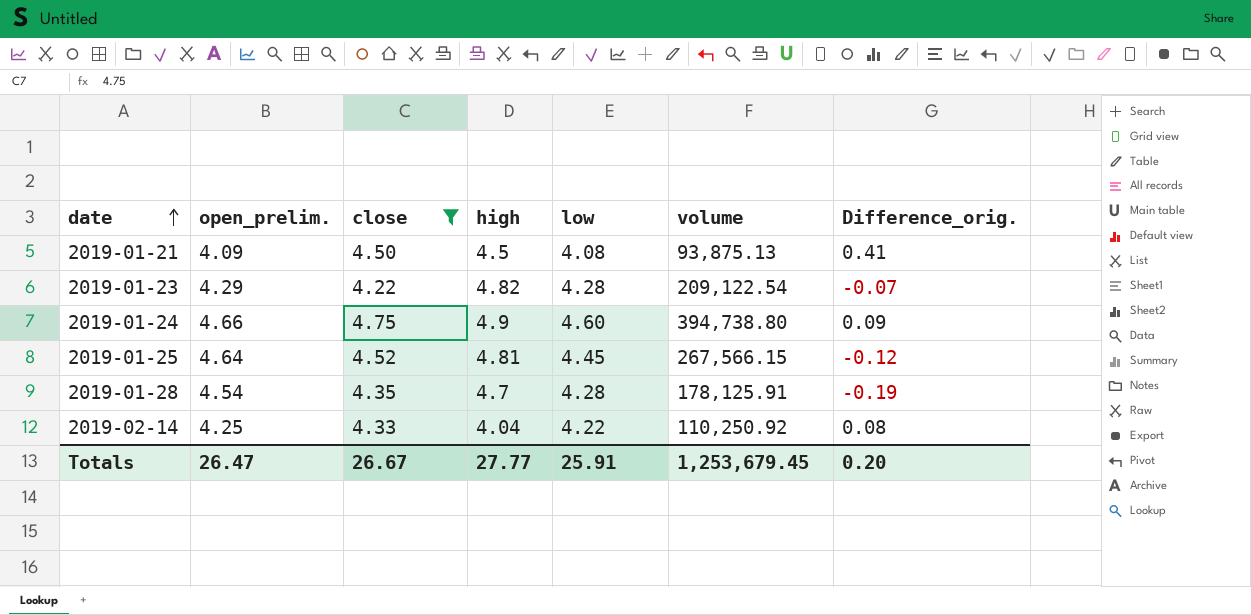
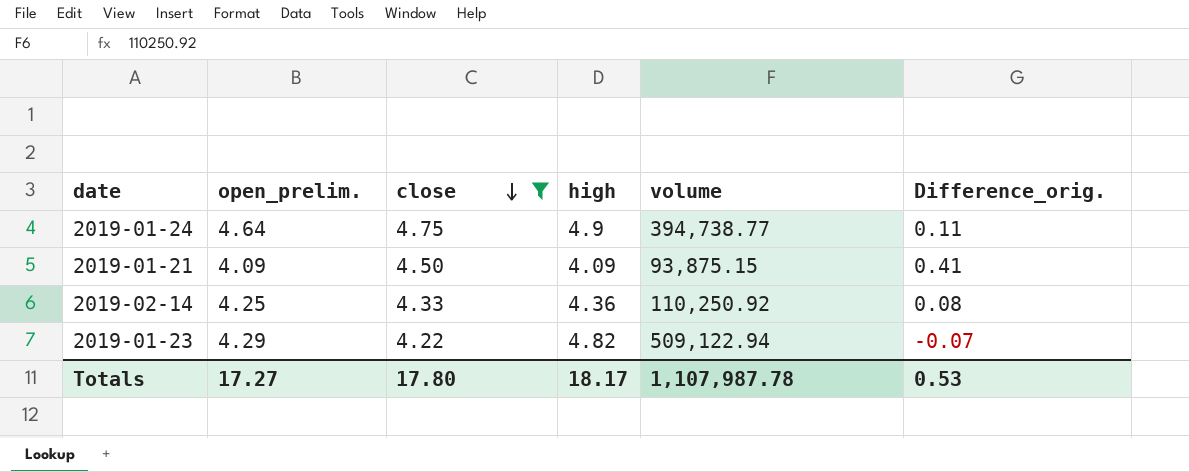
row order: date ascending -> close descending
column low | position: 5 -> none
row 2019-01-25: 4.64 | 4.52 | 4.81 | 4.45 | 267,566.15 | -0.12 -> none
row 2019-01-28: 4.54 | 4.35 | 4.7 | 4.28 | 178,125.91 | -0.19 -> none
2019-01-24 | open_prelim.: 4.66 -> 4.64
2019-01-24 | volume: 394,738.80 -> 394,738.77
2019-01-24 | Difference_orig.: 0.09 -> 0.11
2019-01-21 | high: 4.5 -> 4.09
2019-01-21 | volume: 93,875.13 -> 93,875.15
2019-02-14 | high: 4.04 -> 4.36
2019-01-23 | volume: 209,122.54 -> 509,122.94
Totals | open_prelim.: 26.47 -> 17.27
Totals | close: 26.67 -> 17.80
Totals | high: 27.77 -> 18.17
Totals | volume: 1,253,679.45 -> 1,107,987.78
Totals | Difference_orig.: 0.20 -> 0.53

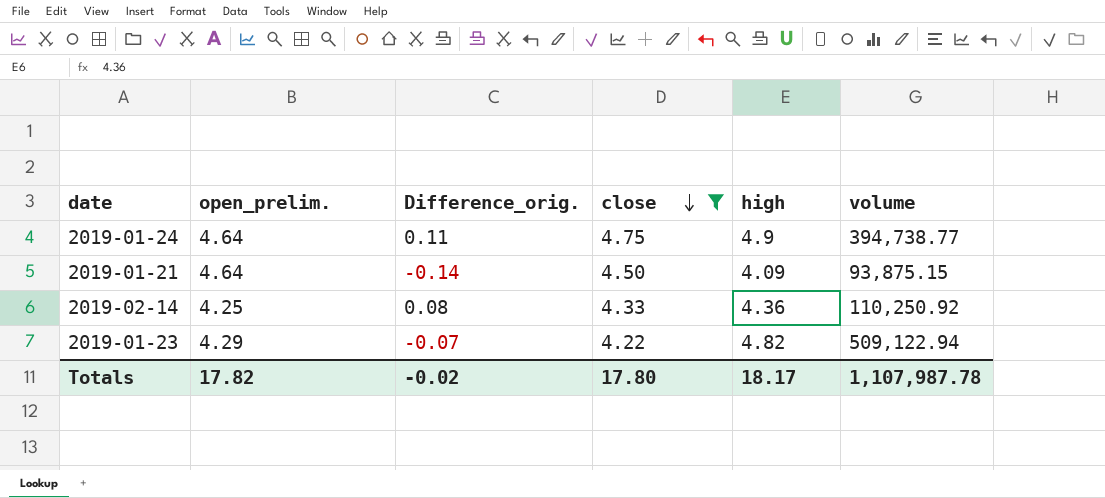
column Difference_orig. | position: 6 -> 3
2019-01-21 | open_prelim.: 4.09 -> 4.64
2019-01-21 | Difference_orig.: 0.41 -> -0.14
Totals | open_prelim.: 17.27 -> 17.82
Totals | Difference_orig.: 0.53 -> -0.02

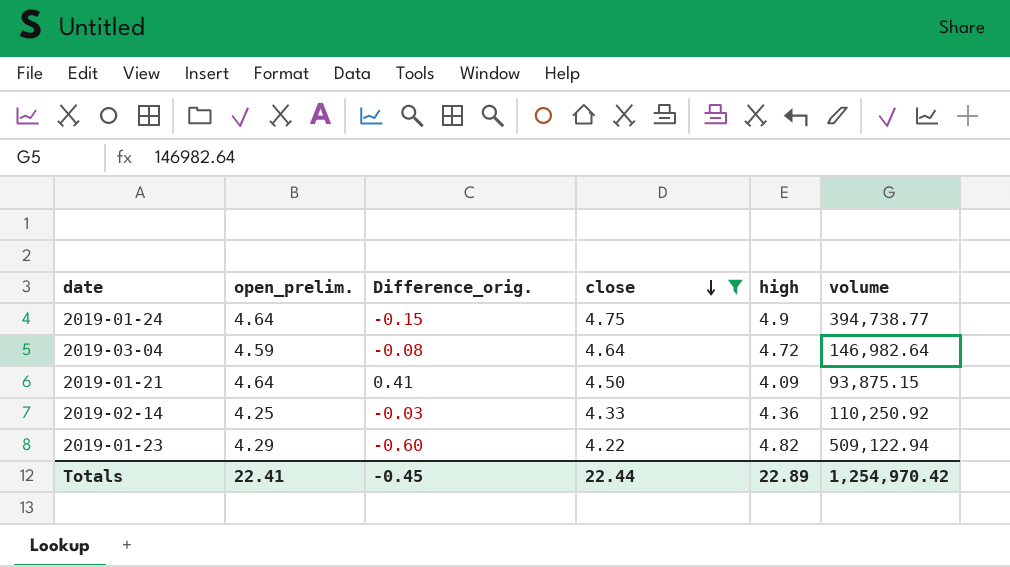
column Difference_orig. | formula: [close] - [open_prelim.] -> [close] - [high]
row 2019-03-04: none -> 4.59 | -0.08 | 4.64 | 4.72 | 146,982.64
Totals | open_prelim.: 17.82 -> 22.41
Totals | Difference_orig.: -0.02 -> -0.45
Totals | close: 17.80 -> 22.44
Totals | high: 18.17 -> 22.89
Totals | volume: 1,107,987.78 -> 1,254,970.42

